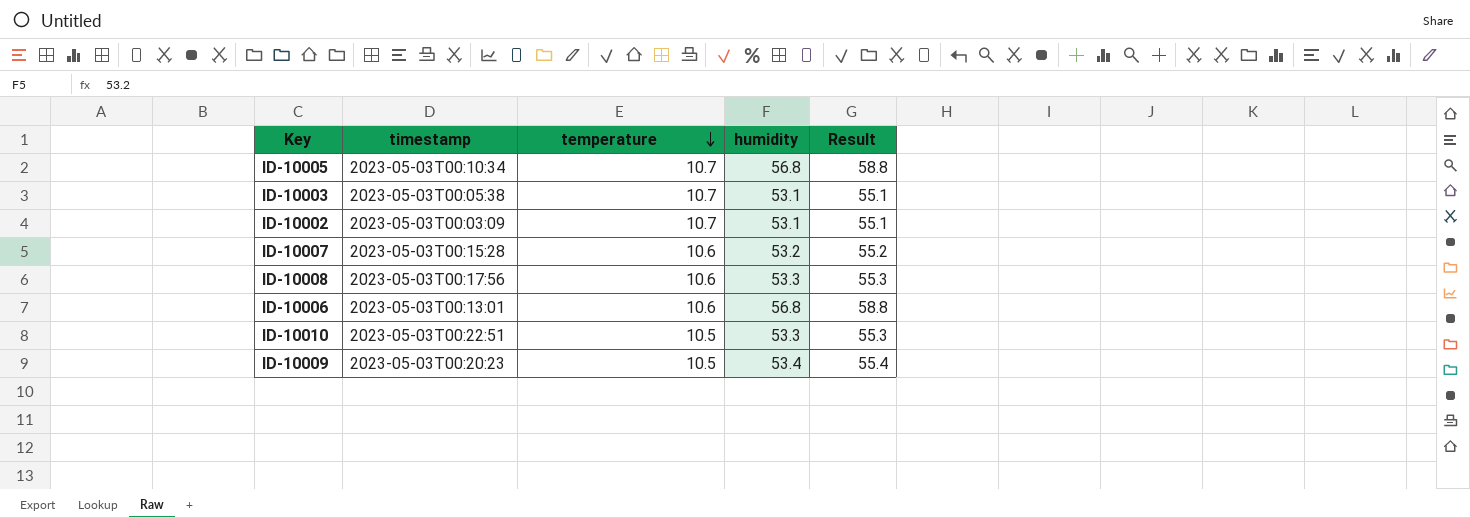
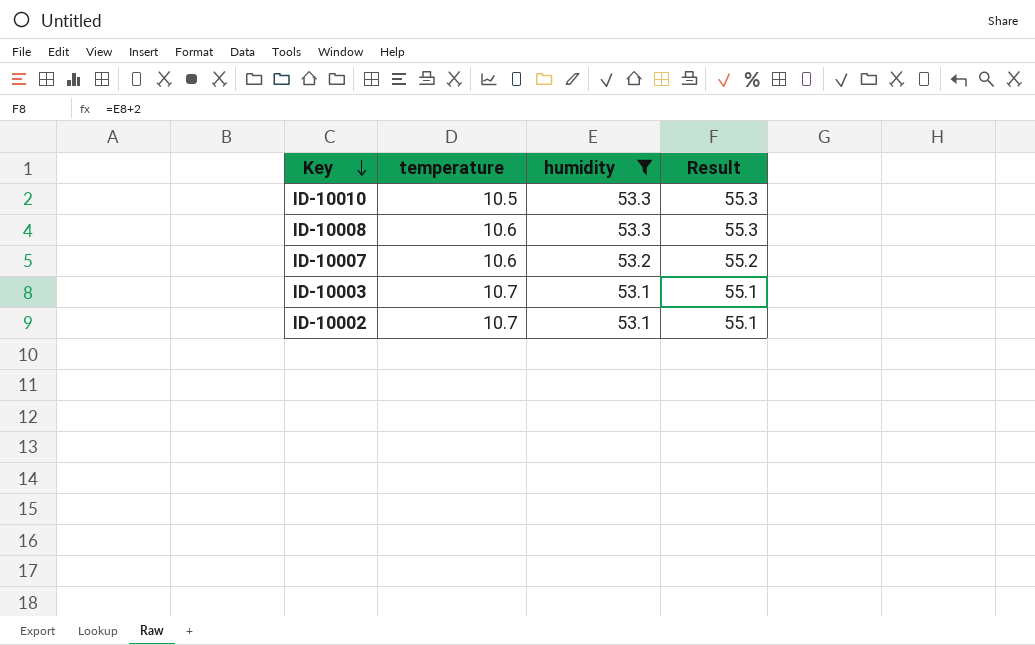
filter: none -> humidity <= 53.3
row order: temperature descending -> Key descending
column timestamp | position: 2 -> none

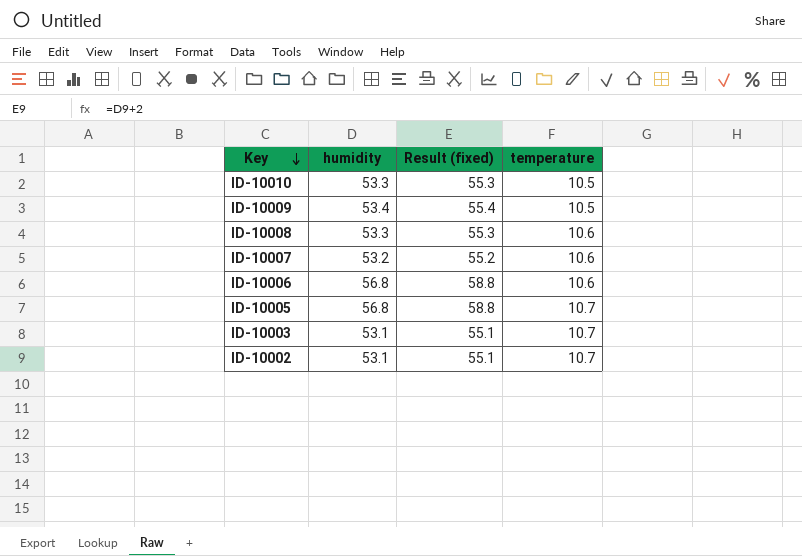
filter: humidity <= 53.3 -> none
column name: Result -> Result (fixed)
column temperature | position: 2 -> 4

